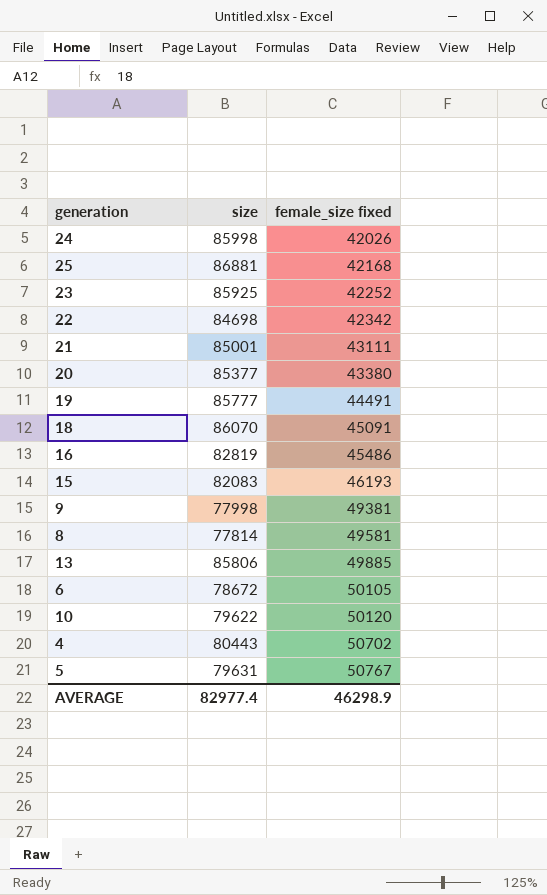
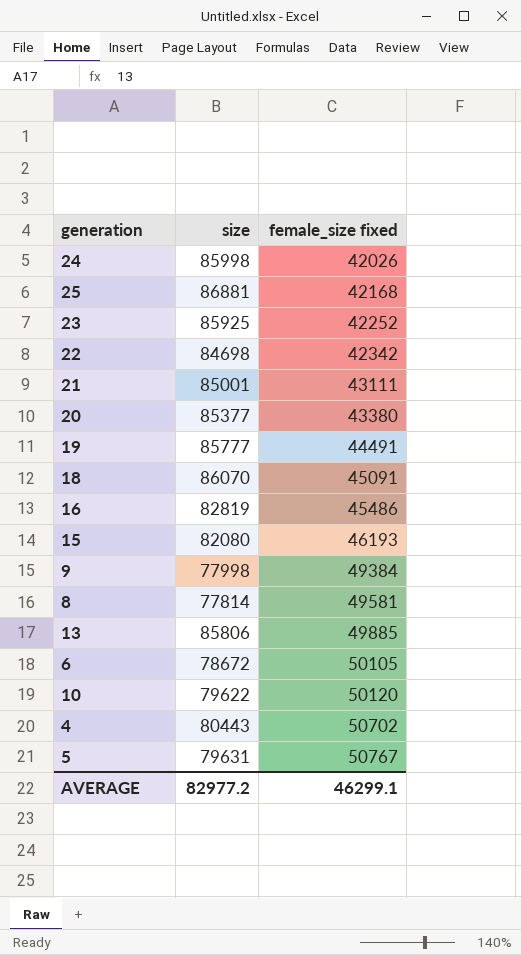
15 | size: 82083 -> 82080
9 | female_size fixed: 49381 -> 49384
AVERAGE | size: 82977.4 -> 82977.2
AVERAGE | female_size fixed: 46298.9 -> 46299.1

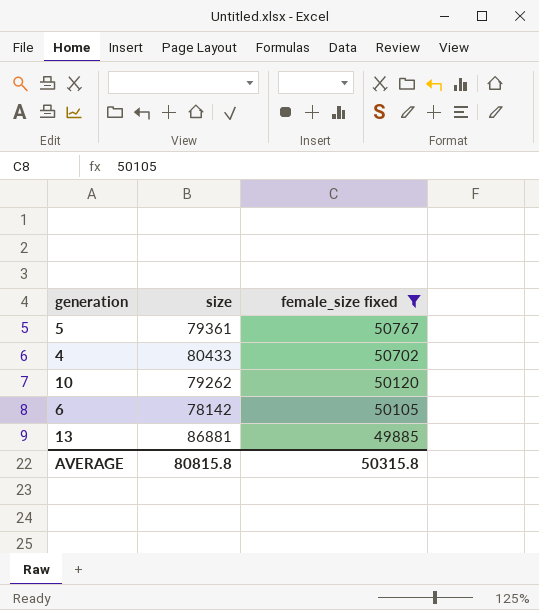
filter: none -> female_size fixed >= 49885
row order: female_size fixed ascending -> female_size fixed descending
5 | size: 79631 -> 79361
4 | size: 80443 -> 80433
10 | size: 79622 -> 79262
6 | size: 78672 -> 78142
13 | size: 85806 -> 86881
AVERAGE | size: 82977.2 -> 80815.8
AVERAGE | female_size fixed: 46299.1 -> 50315.8

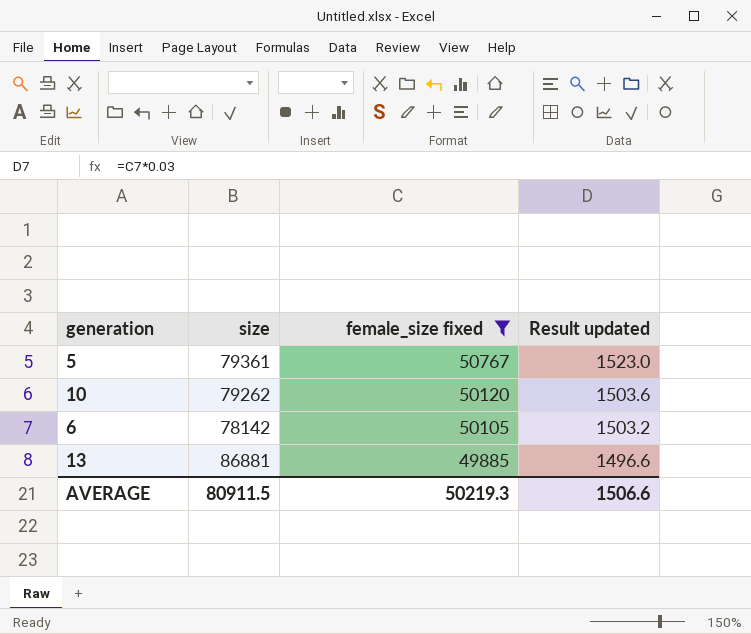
column Result updated | formula: none -> [female_size fixed] * 0.03
row 4: 80433 | 50702 -> none
AVERAGE | size: 80815.8 -> 80911.5
AVERAGE | female_size fixed: 50315.8 -> 50219.3

